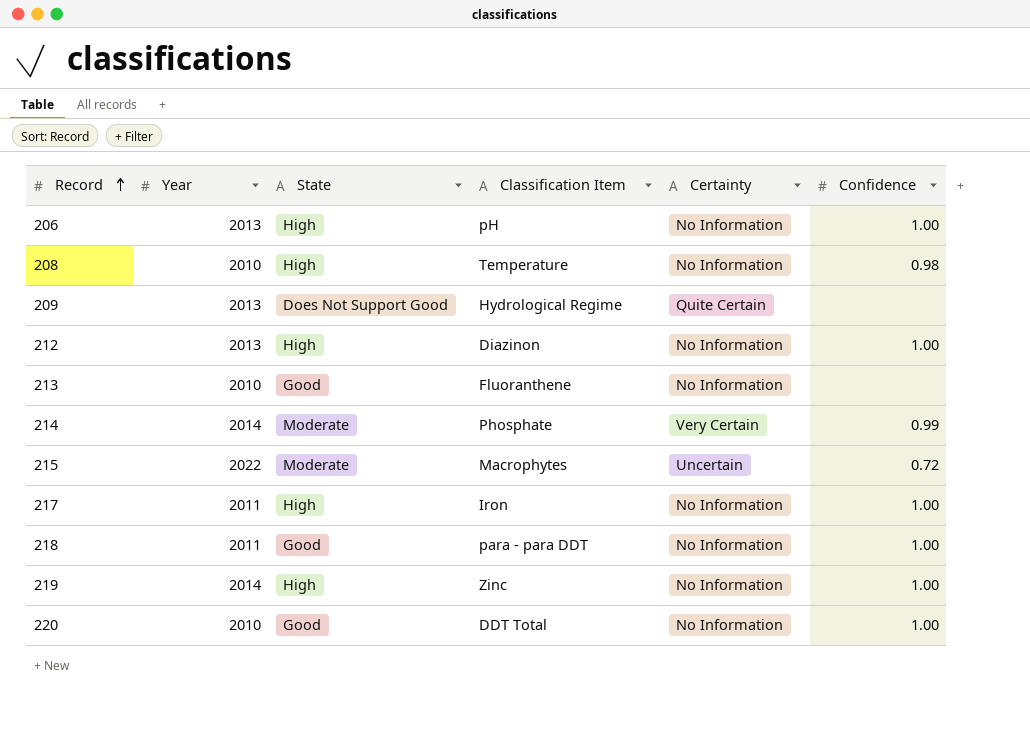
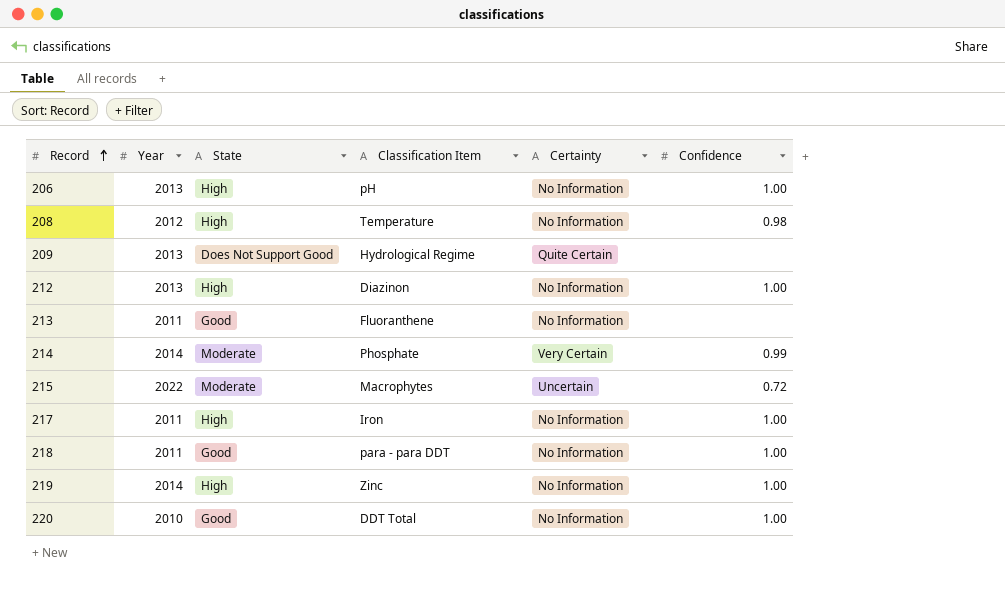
208 | Year: 2010 -> 2012
213 | Year: 2010 -> 2011

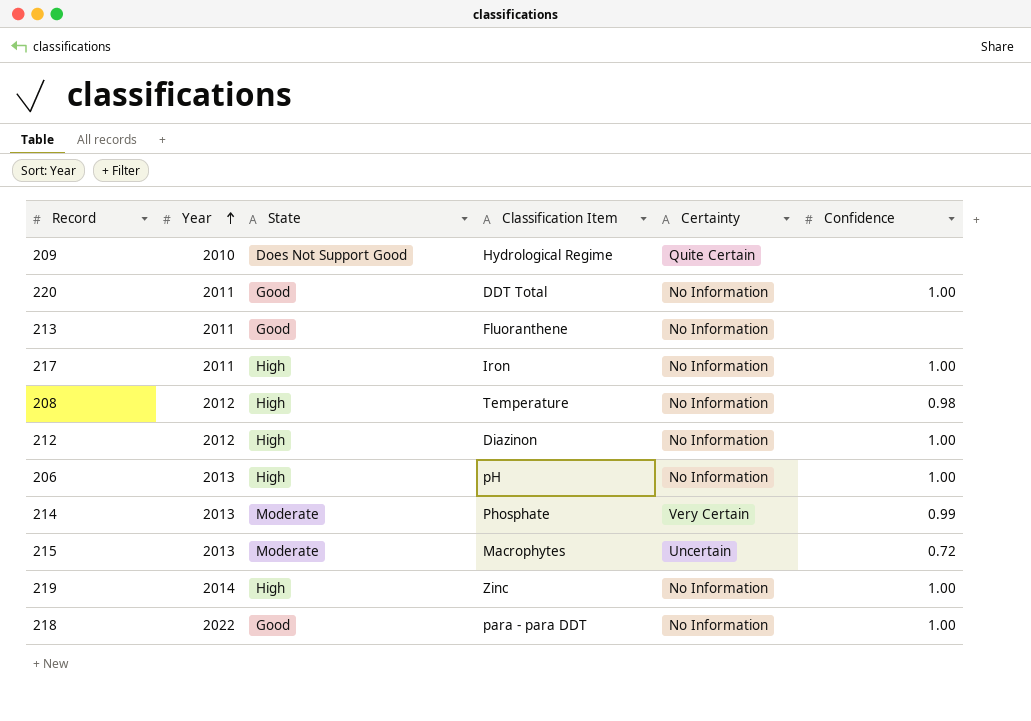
row order: Record ascending -> Year ascending
209 | Year: 2013 -> 2010
220 | Year: 2010 -> 2011
212 | Year: 2013 -> 2012
214 | Year: 2014 -> 2013
215 | Year: 2022 -> 2013
218 | Year: 2011 -> 2022

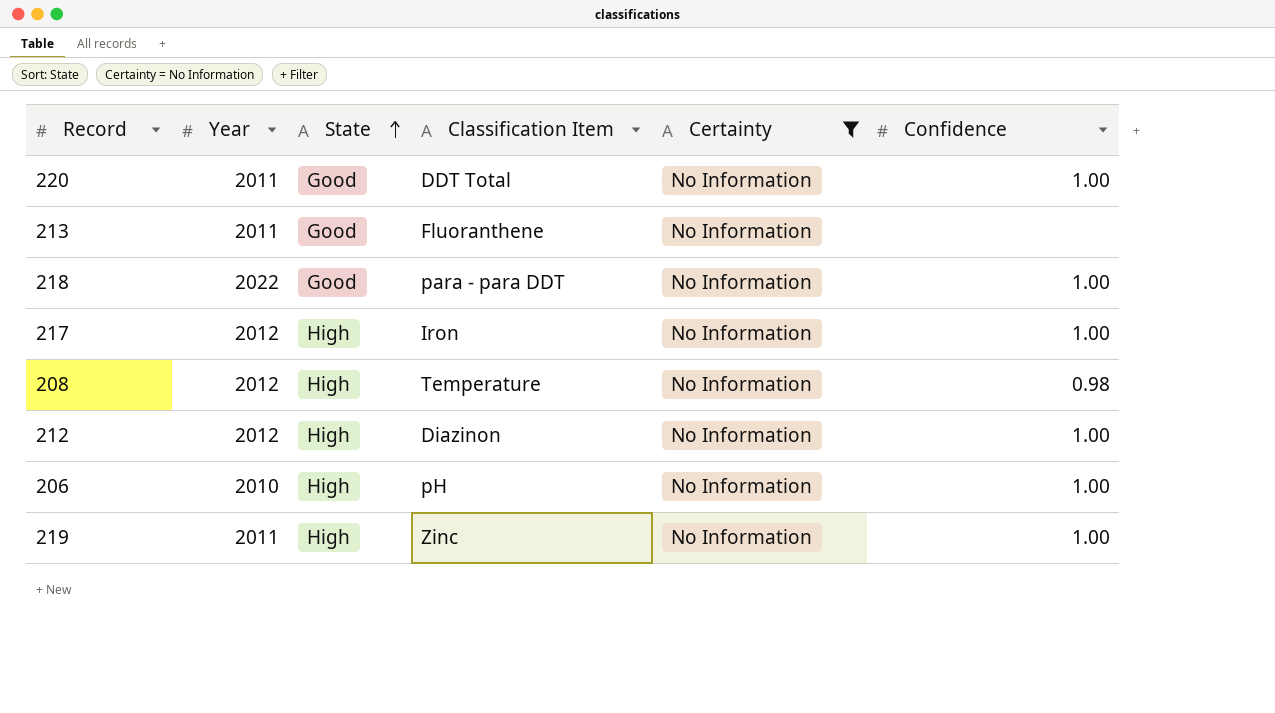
filter: none -> Certainty = No Information
row order: Year ascending -> State ascending
217 | Year: 2011 -> 2012
206 | Year: 2013 -> 2010
219 | Year: 2014 -> 2011

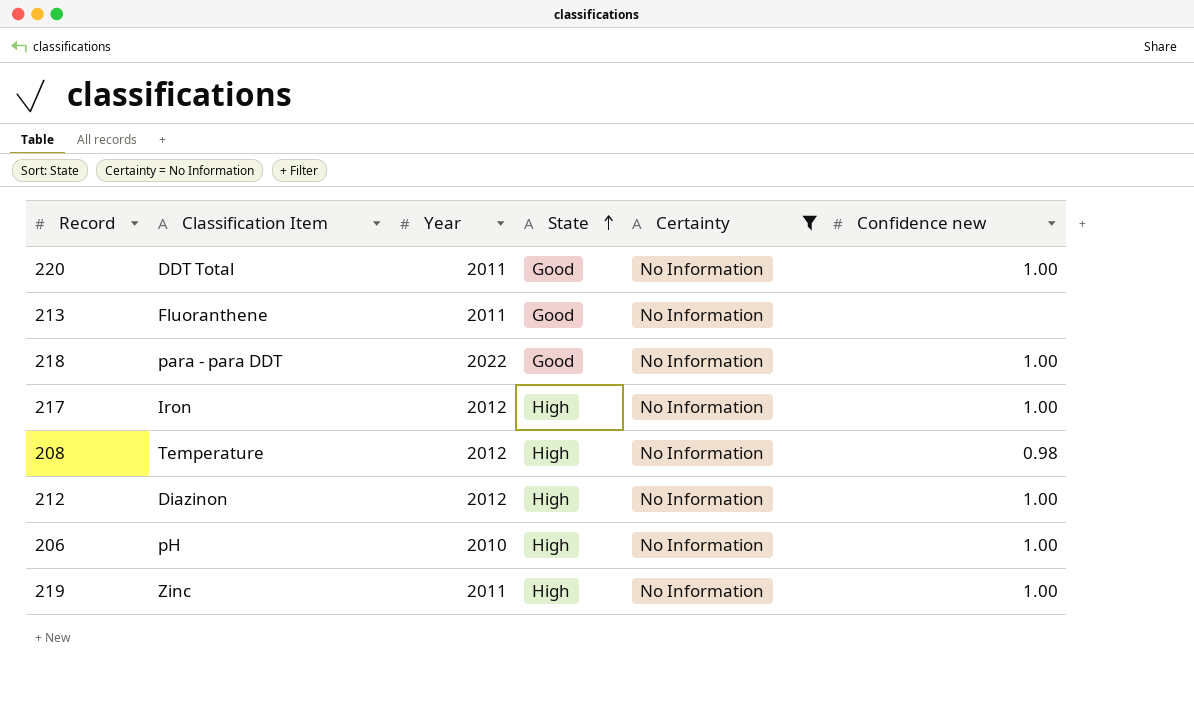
column Classification Item | position: 4 -> 2
column name: Confidence -> Confidence new

